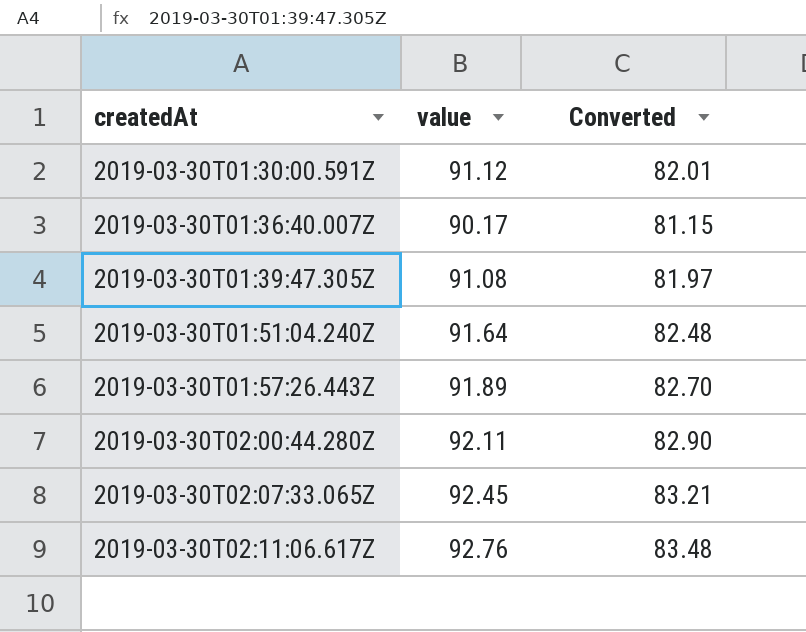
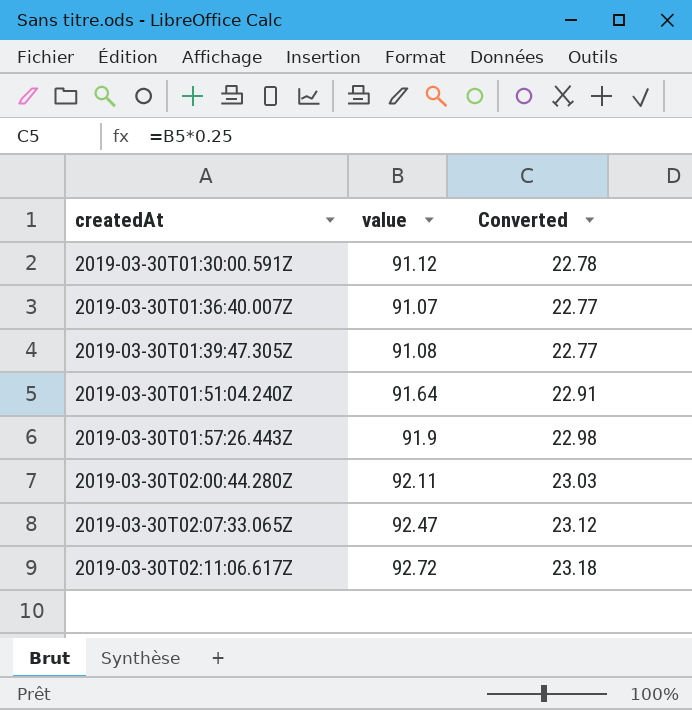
column Converted | formula: [value] * 0.9 -> [value] * 0.25
2019-03-30T01:36:40.007Z | value: 90.17 -> 91.07
2019-03-30T01:57:26.443Z | value: 91.89 -> 91.9
2019-03-30T02:07:33.065Z | value: 92.45 -> 92.47
2019-03-30T02:11:06.617Z | value: 92.76 -> 92.72

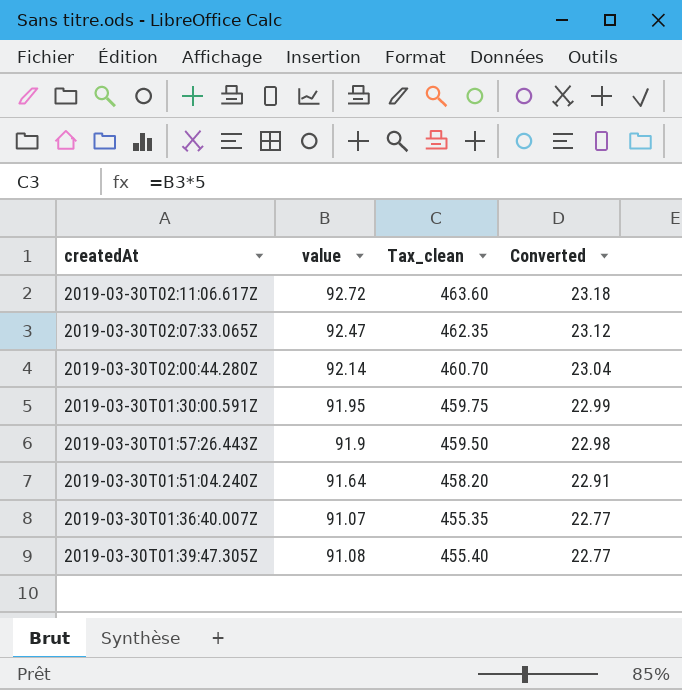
row order: createdAt ascending -> Converted descending
column Tax_clean | formula: none -> [value] * 5
2019-03-30T02:00:44.280Z | value: 92.11 -> 92.14
2019-03-30T02:00:44.280Z | Converted: 23.03 -> 23.04
2019-03-30T01:30:00.591Z | value: 91.12 -> 91.95
2019-03-30T01:30:00.591Z | Converted: 22.78 -> 22.99

